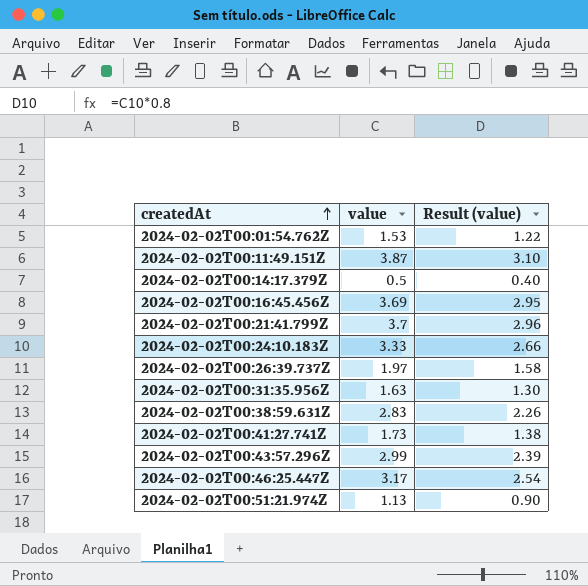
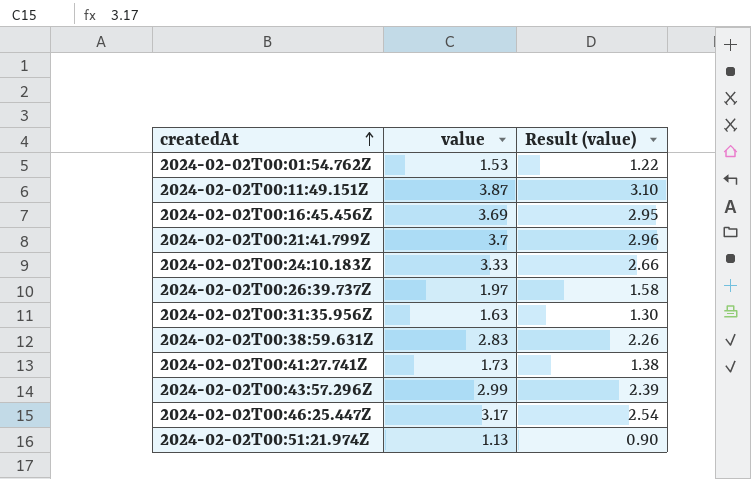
row 2024-02-02T00:14:17.379Z: 0.5 | 0.40 -> none

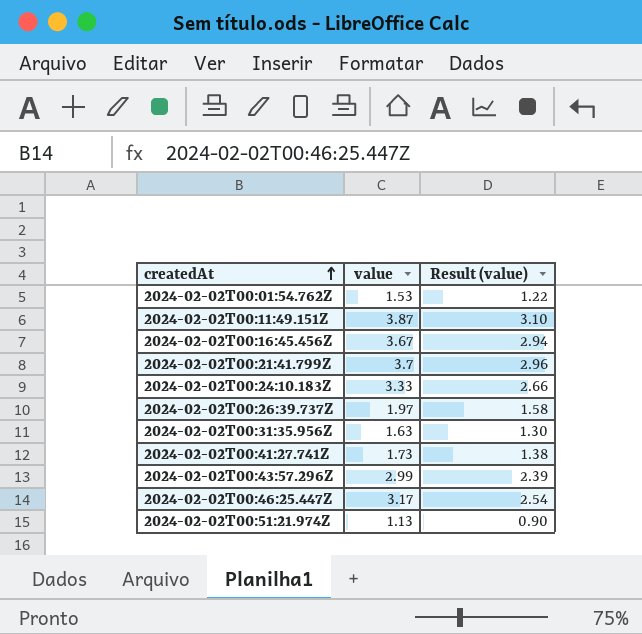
row 2024-02-02T00:38:59.631Z: 2.83 | 2.26 -> none
2024-02-02T00:16:45.456Z | value: 3.69 -> 3.67
2024-02-02T00:16:45.456Z | Result (value): 2.95 -> 2.94

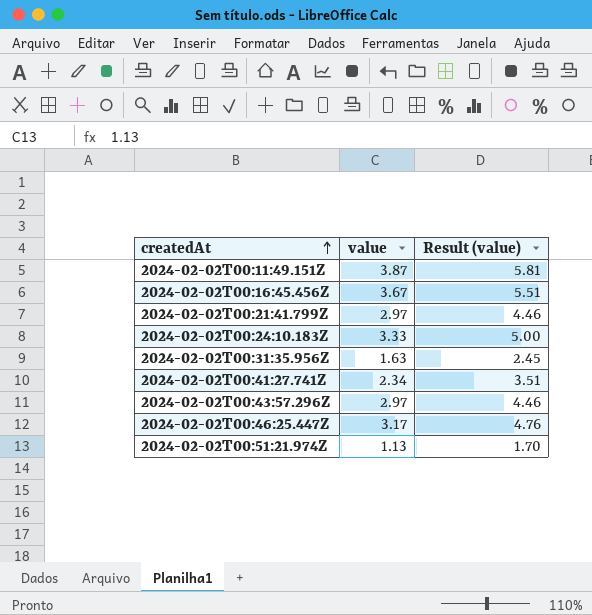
column Result (value) | formula: [value] * 0.8 -> [value] * 1.5
row 2024-02-02T00:01:54.762Z: 1.53 | 1.22 -> none
row 2024-02-02T00:26:39.737Z: 1.97 | 1.58 -> none
2024-02-02T00:21:41.799Z | value: 3.7 -> 2.97
2024-02-02T00:41:27.741Z | value: 1.73 -> 2.34
2024-02-02T00:43:57.296Z | value: 2.99 -> 2.97

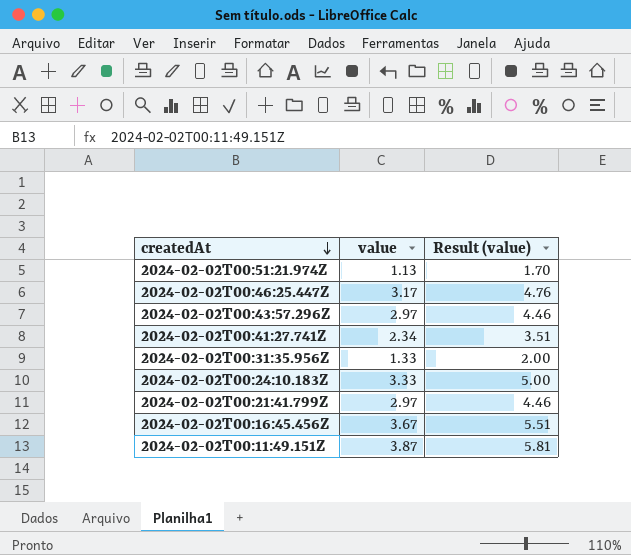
row order: createdAt ascending -> createdAt descending
2024-02-02T00:31:35.956Z | value: 1.63 -> 1.33
2024-02-02T00:31:35.956Z | Result (value): 2.45 -> 2.00

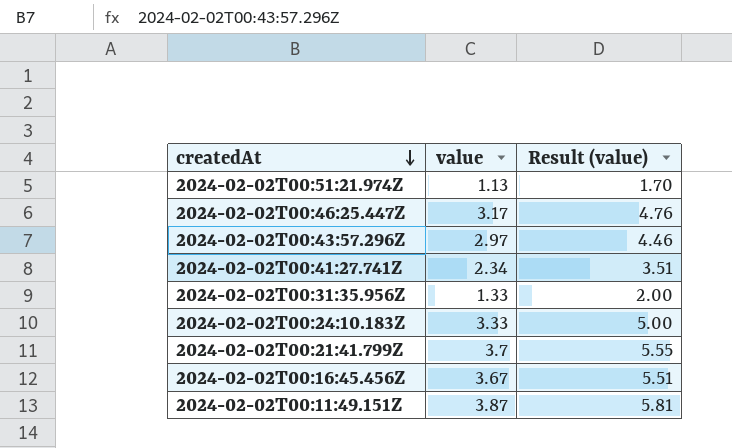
2024-02-02T00:21:41.799Z | value: 2.97 -> 3.7
2024-02-02T00:21:41.799Z | Result (value): 4.46 -> 5.55

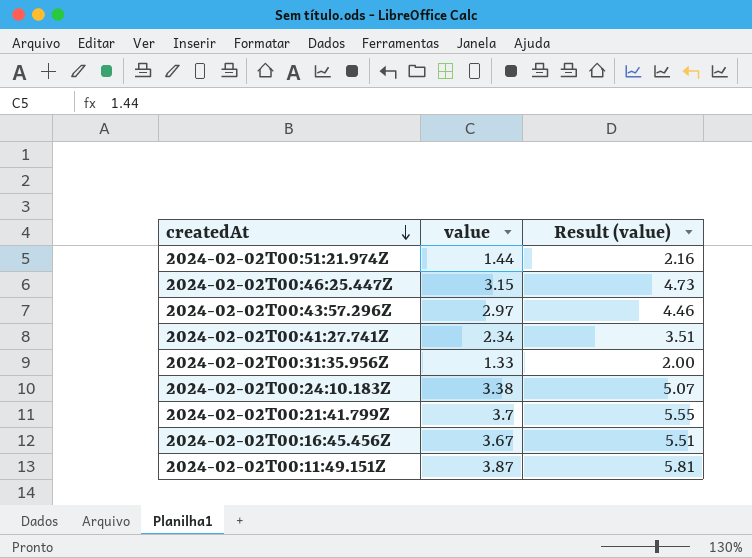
2024-02-02T00:51:21.974Z | value: 1.13 -> 1.44
2024-02-02T00:51:21.974Z | Result (value): 1.70 -> 2.16
2024-02-02T00:46:25.447Z | value: 3.17 -> 3.15
2024-02-02T00:46:25.447Z | Result (value): 4.76 -> 4.73
2024-02-02T00:24:10.183Z | value: 3.33 -> 3.38
2024-02-02T00:24:10.183Z | Result (value): 5.00 -> 5.07

